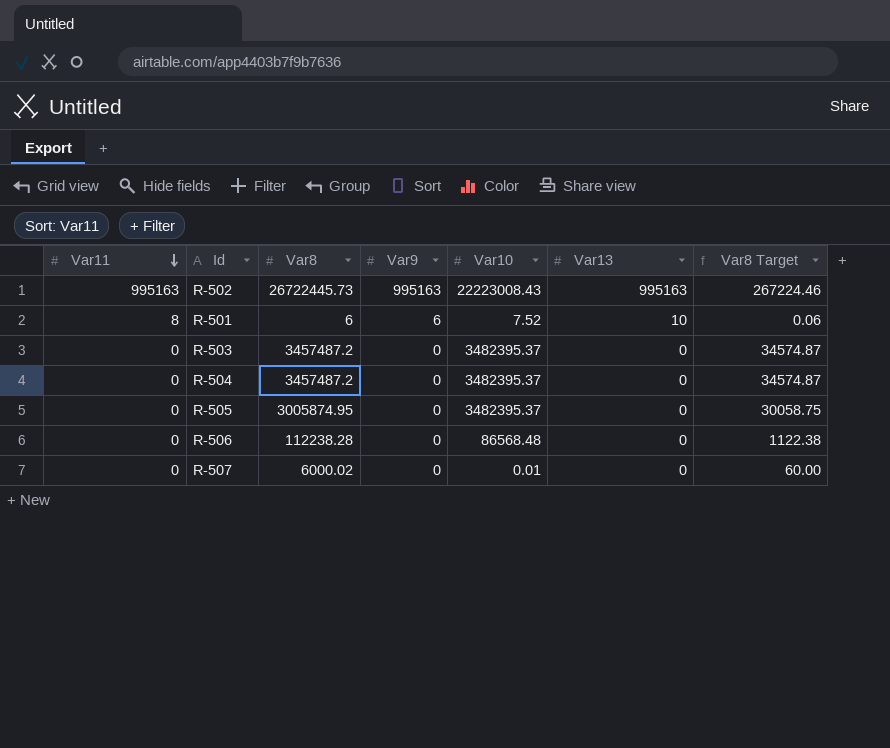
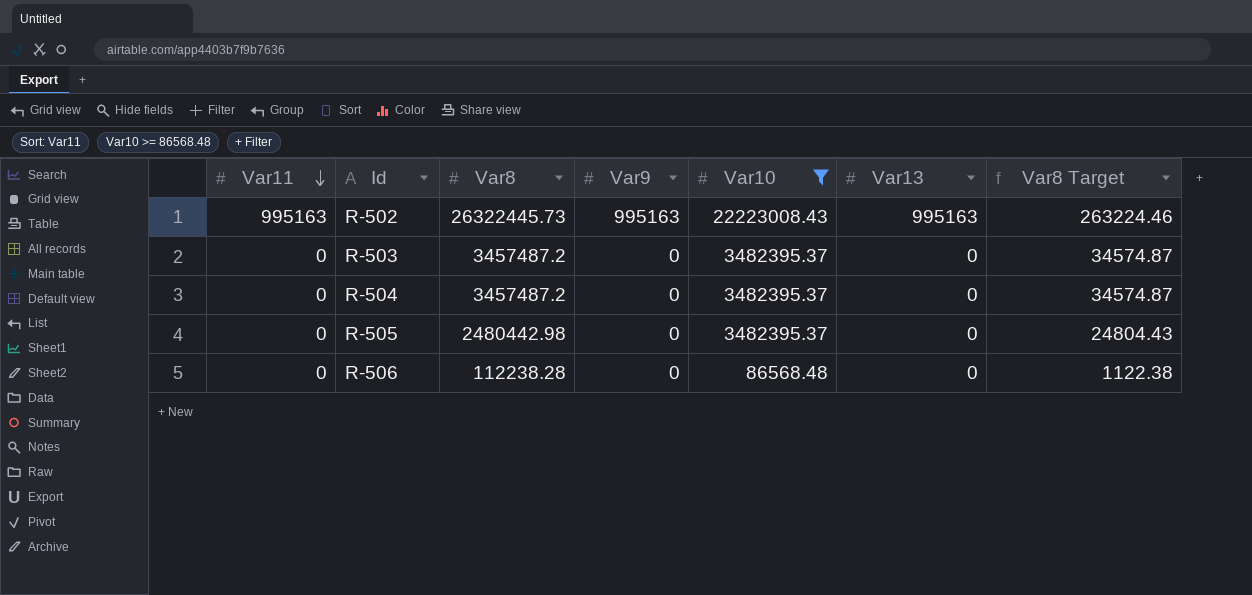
filter: none -> Var10 >= 86568.48
R-502 | Var8: 26722445.73 -> 26322445.73
R-502 | Var8 Target: 267224.46 -> 263224.46
R-505 | Var8: 3005874.95 -> 2480442.98
R-505 | Var8 Target: 30058.75 -> 24804.43

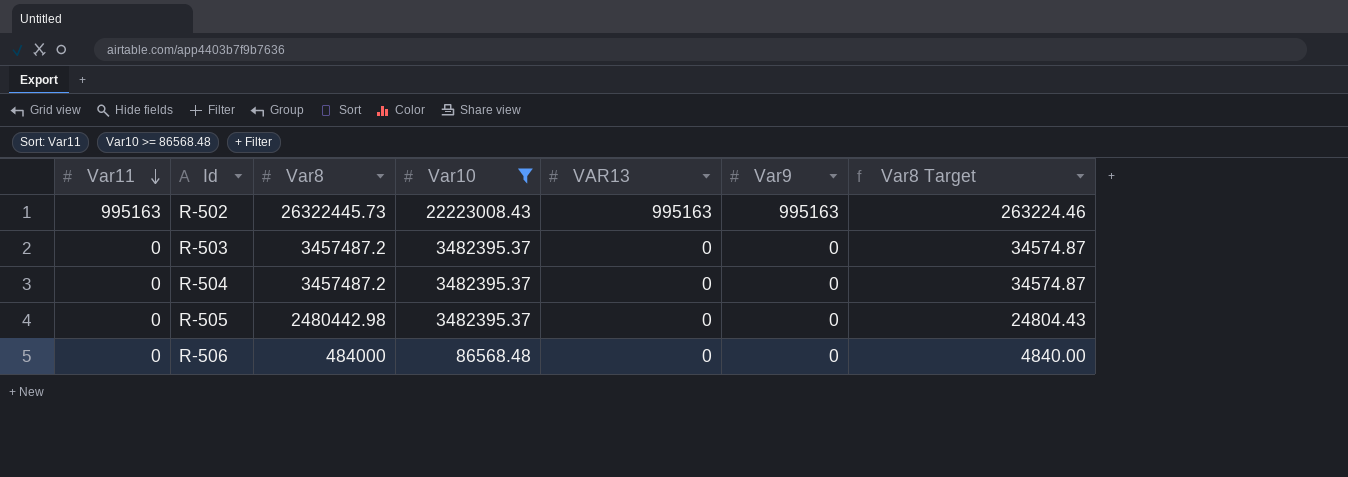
column name: Var13 -> VAR13
column Var9 | position: 4 -> 6
R-506 | Var8: 112238.28 -> 484000
R-506 | Var8 Target: 1122.38 -> 4840.00

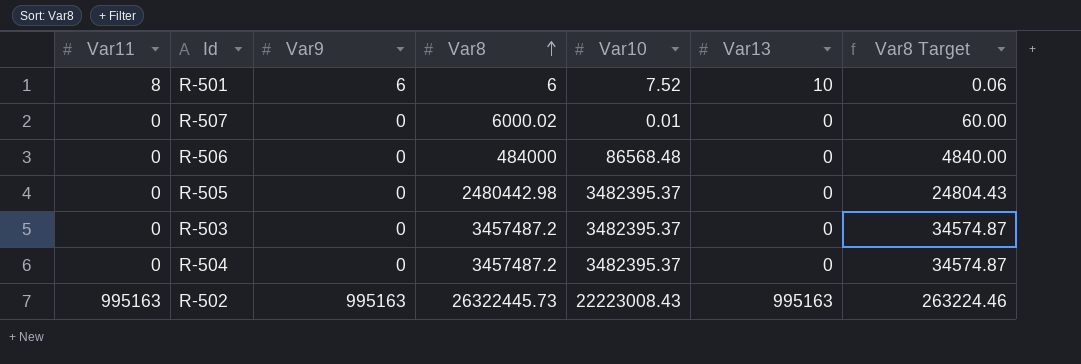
filter: Var10 >= 86568.48 -> none
row order: Var11 descending -> Var8 ascending
column Var9 | position: 6 -> 3
column name: VAR13 -> Var13

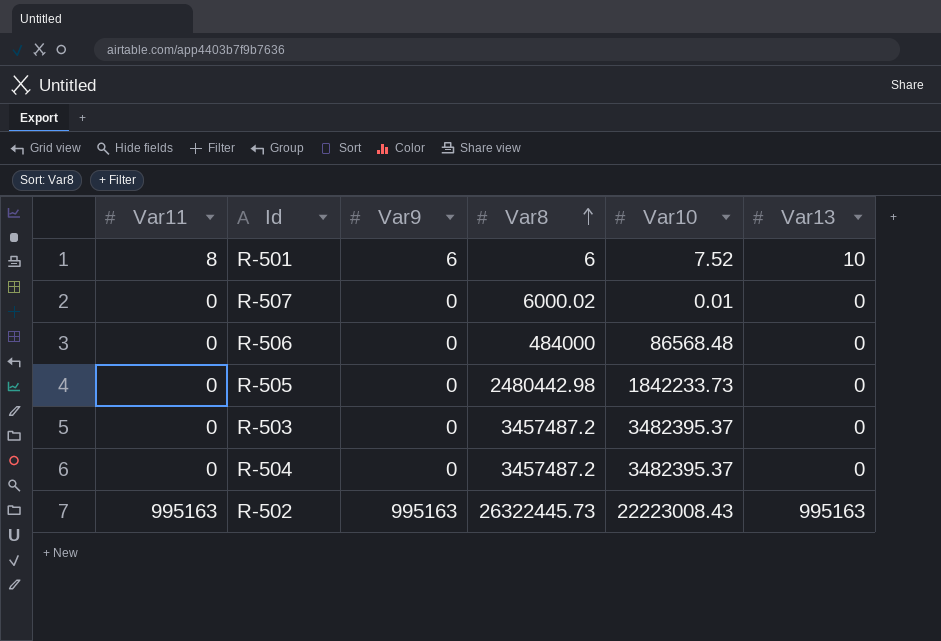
column Var8 Target | formula: [Var8] * 0.01 -> none
R-505 | Var10: 3482395.37 -> 1842233.73

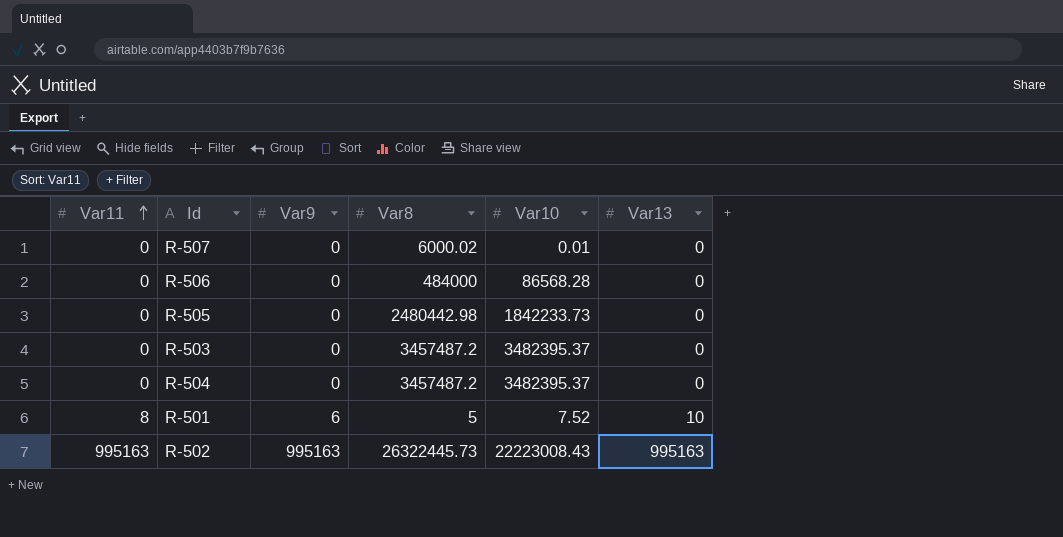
row order: Var8 ascending -> Var11 ascending
R-506 | Var10: 86568.48 -> 86568.28
R-501 | Var8: 6 -> 5

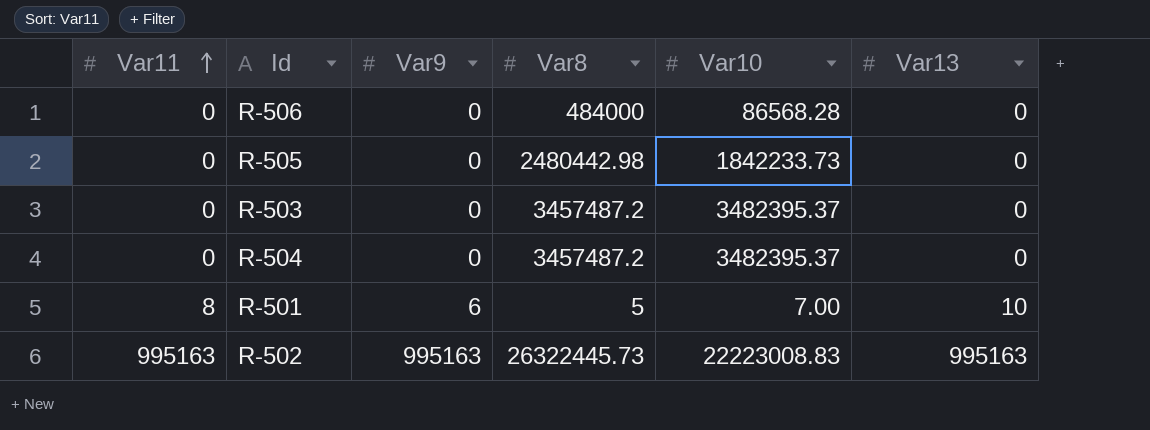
row R-507: 0 | 0 | 6000.02 | 0.01 | 0 -> none
R-501 | Var10: 7.52 -> 7.00
R-502 | Var10: 22223008.43 -> 22223008.83

